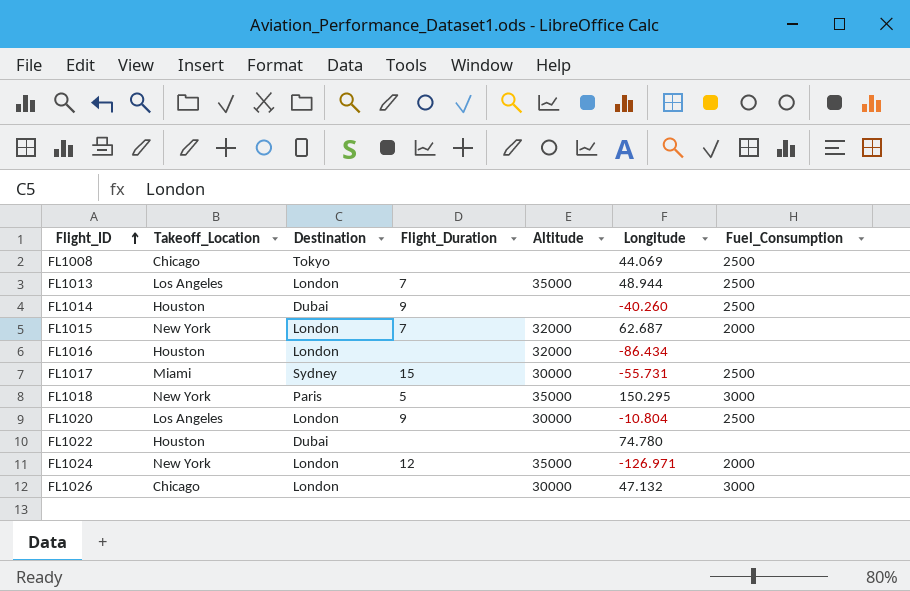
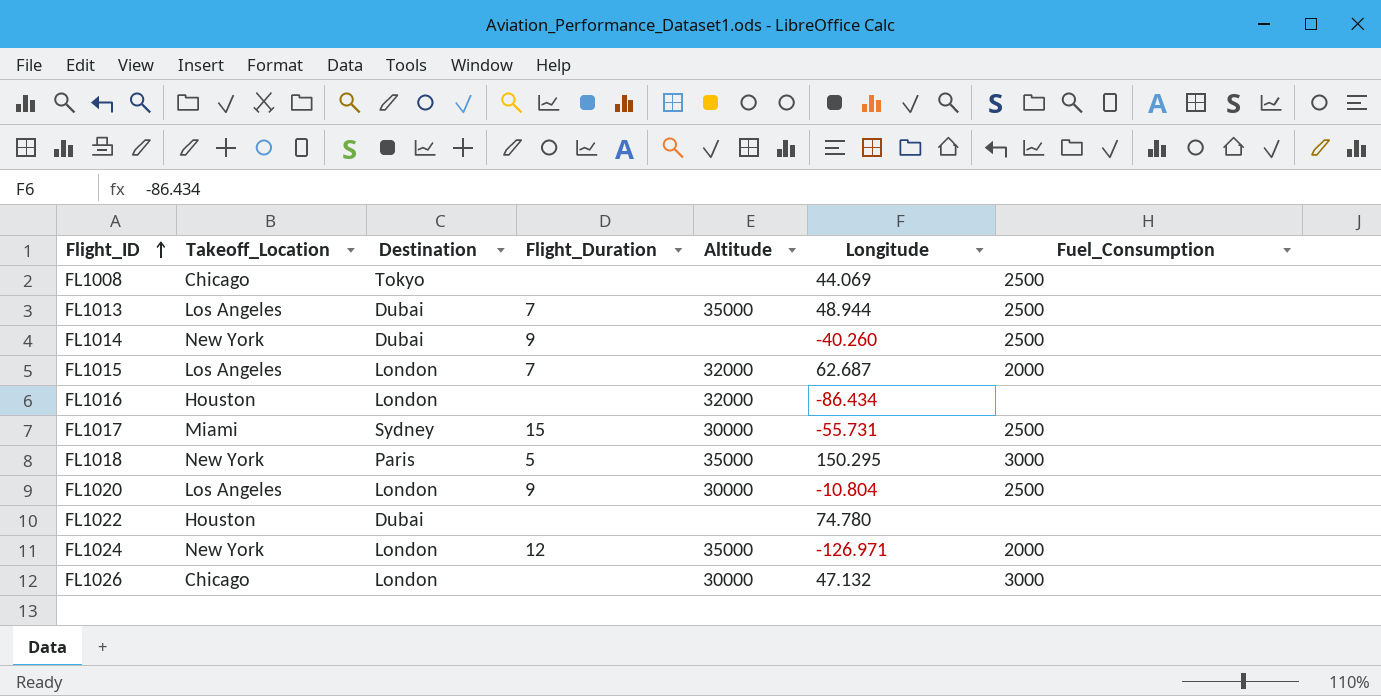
FL1013 | Destination: London -> Dubai
FL1014 | Takeoff_Location: Houston -> New York
FL1015 | Takeoff_Location: New York -> Los Angeles

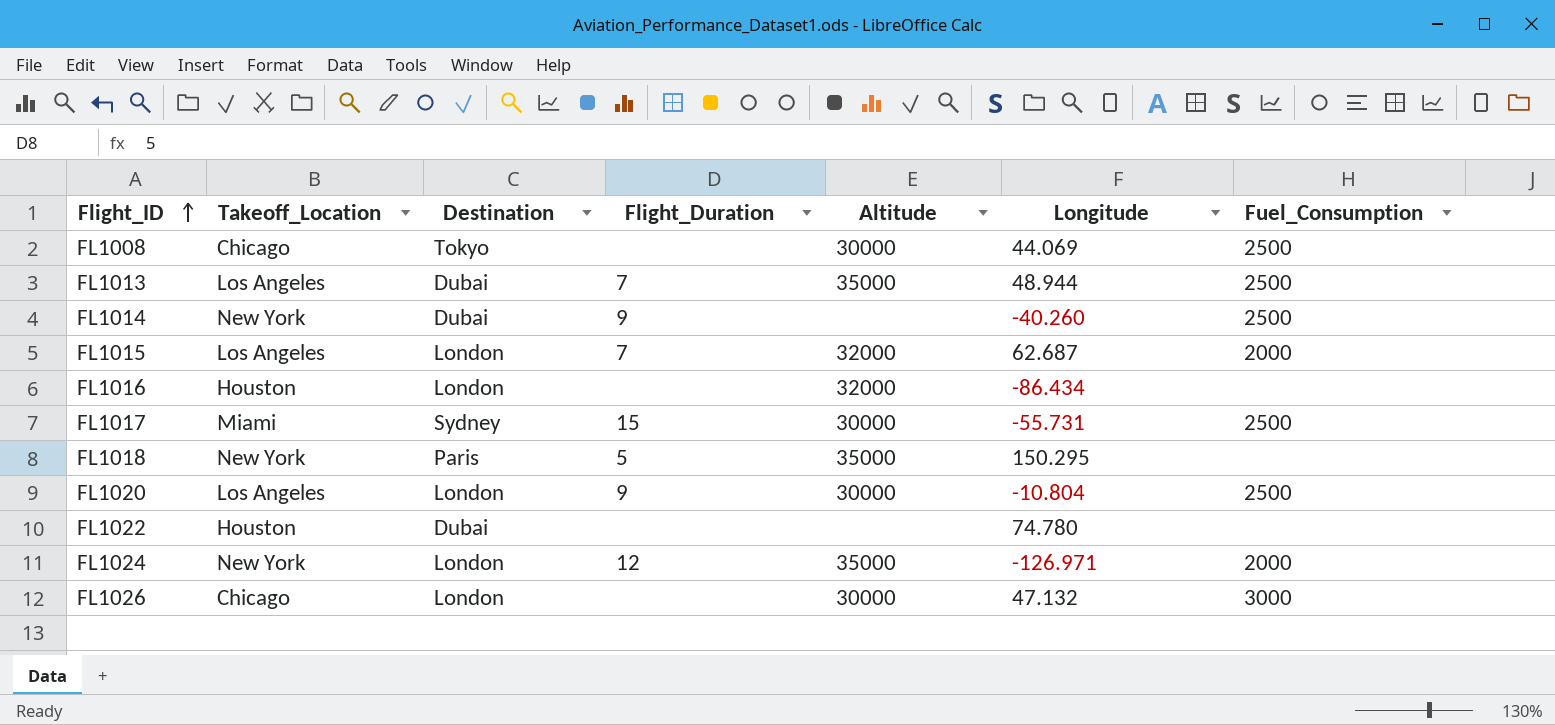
FL1008 | Altitude: none -> 30000
FL1018 | Fuel_Consumption: 3000 -> none

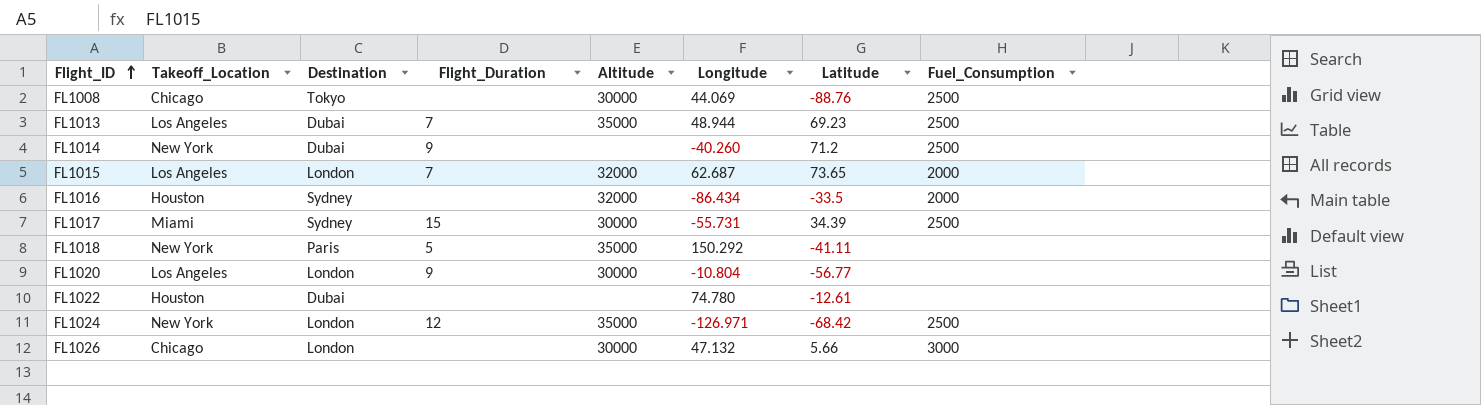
column Latitude | position: none -> 7
FL1016 | Destination: London -> Sydney
FL1016 | Fuel_Consumption: none -> 2000
FL1018 | Longitude: 150.295 -> 150.292
FL1020 | Fuel_Consumption: 2500 -> none
FL1024 | Fuel_Consumption: 2000 -> 2500

